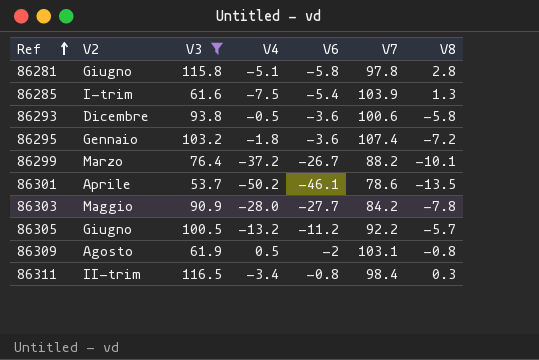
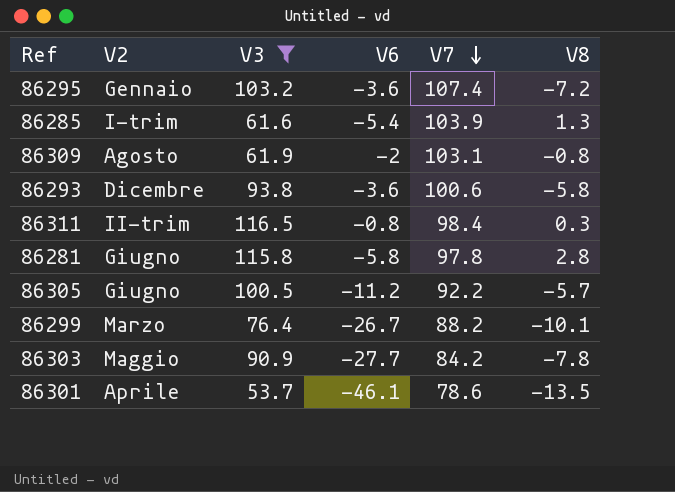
row order: Ref ascending -> V7 descending
column V4 | position: 4 -> none

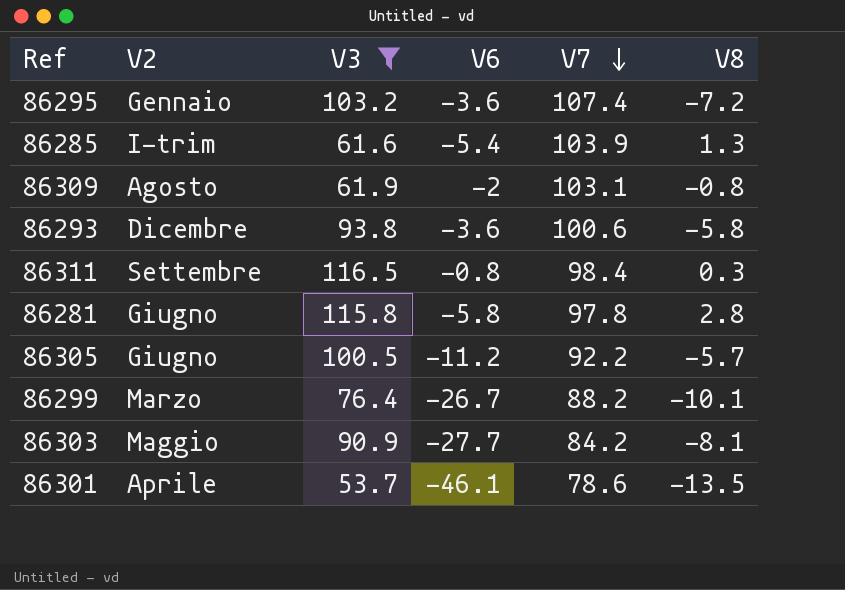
86311 | V2: II-trim -> Settembre
86303 | V8: -7.8 -> -8.1

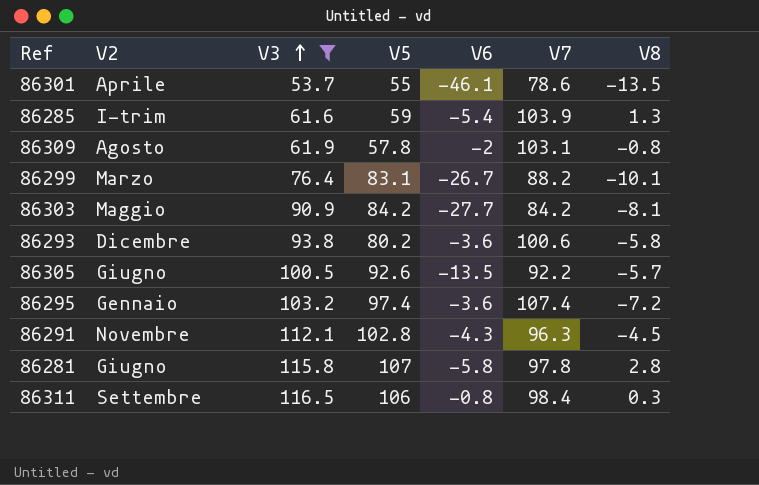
row order: V7 descending -> V3 ascending
column V5 | position: none -> 4
86305 | V6: -11.2 -> -13.5
row 86291: none -> Novembre | 112.1 | 102.8 | -4.3 | 96.3 | -4.5

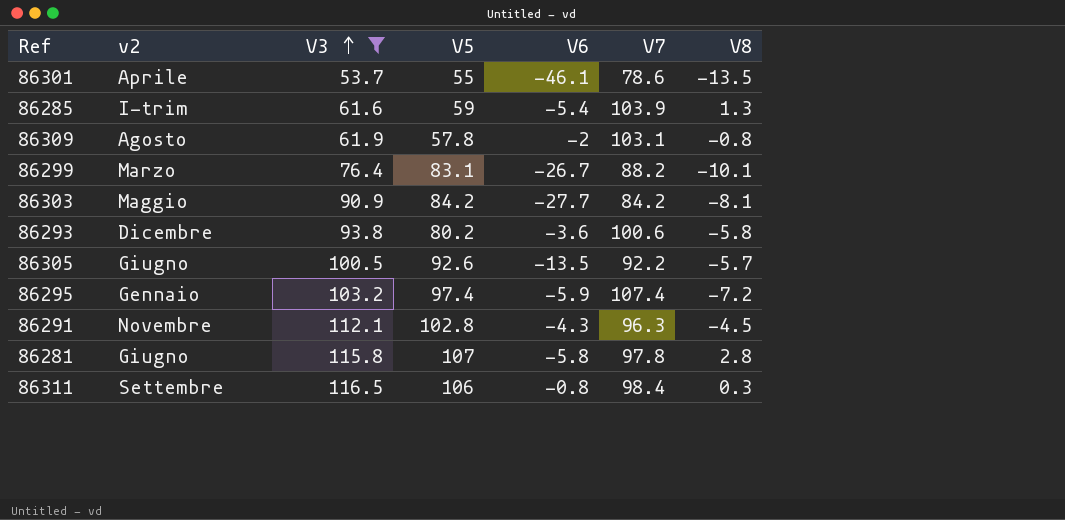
column name: V2 -> v2
86295 | V6: -3.6 -> -5.9

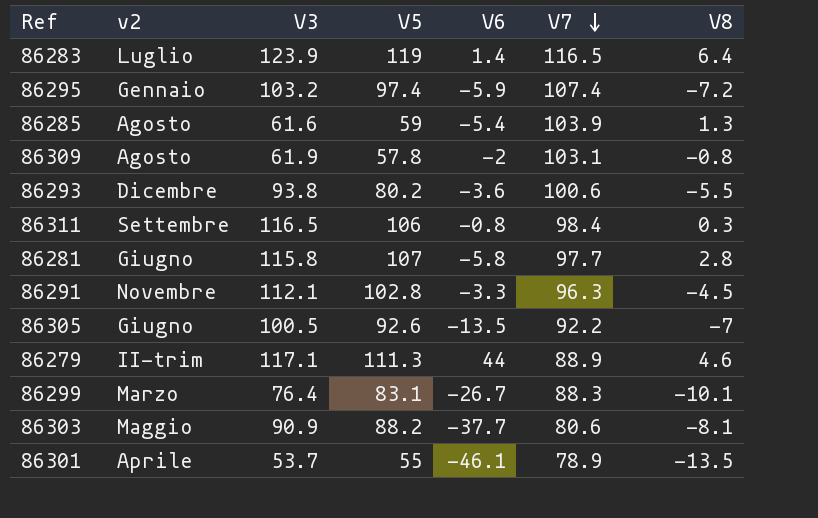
filter: V3 <= 116.5 -> none
row order: V3 ascending -> V7 descending
86285 | v2: I-trim -> Agosto
86293 | V8: -5.8 -> -5.5
86281 | V7: 97.8 -> 97.7
86291 | V6: -4.3 -> -3.3
86305 | V8: -5.7 -> -7
86299 | V7: 88.2 -> 88.3
86303 | V5: 84.2 -> 88.2
86303 | V6: -27.7 -> -37.7
86303 | V7: 84.2 -> 80.6
86301 | V7: 78.6 -> 78.9

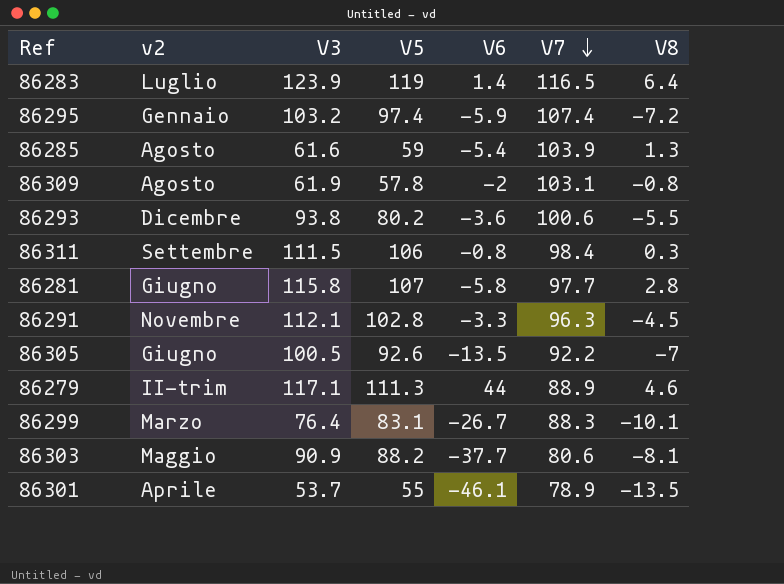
86311 | V3: 116.5 -> 111.5

